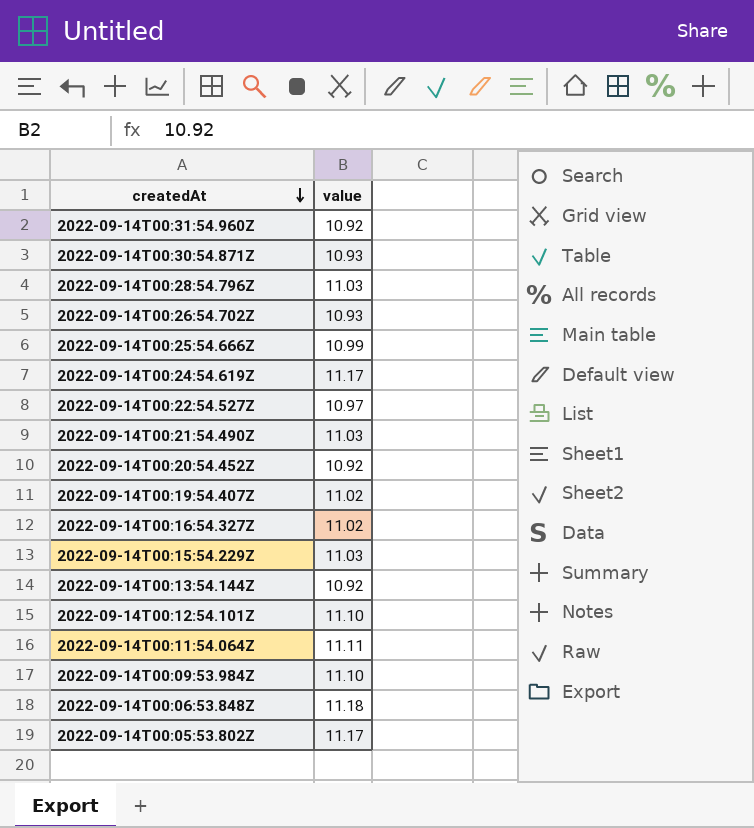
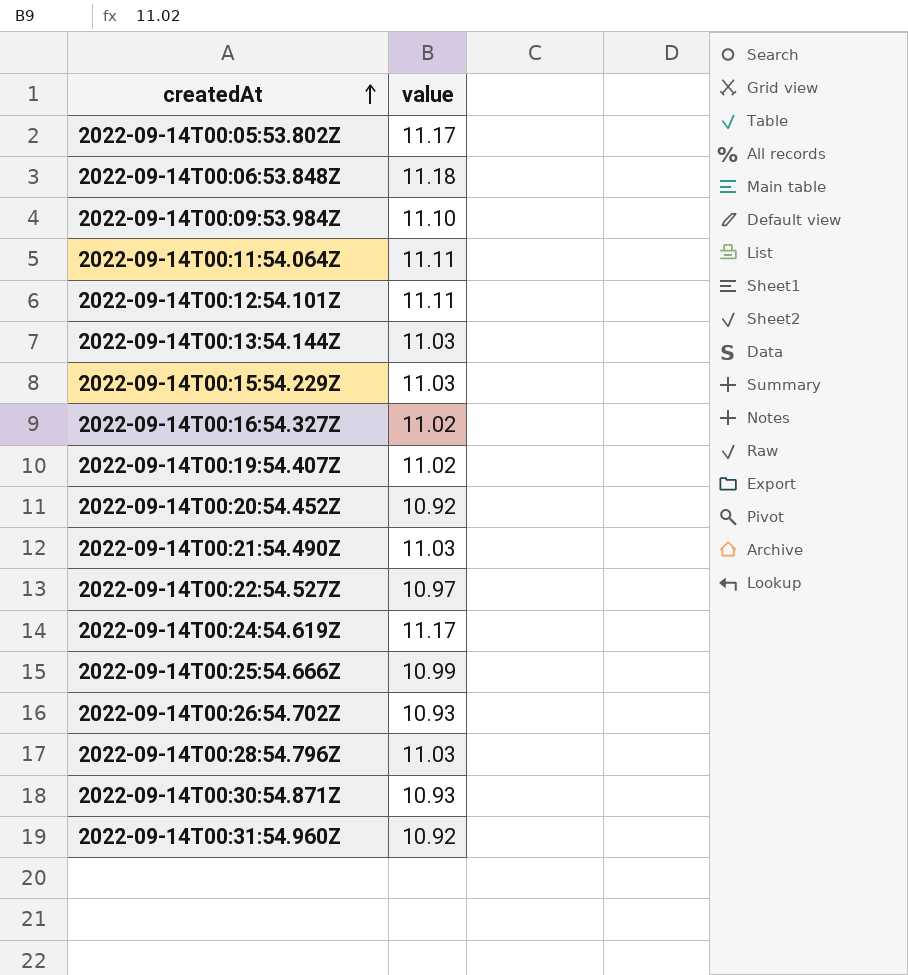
row order: createdAt descending -> createdAt ascending
2022-09-14T00:12:54.101Z | value: 11.10 -> 11.11
2022-09-14T00:13:54.144Z | value: 10.92 -> 11.03

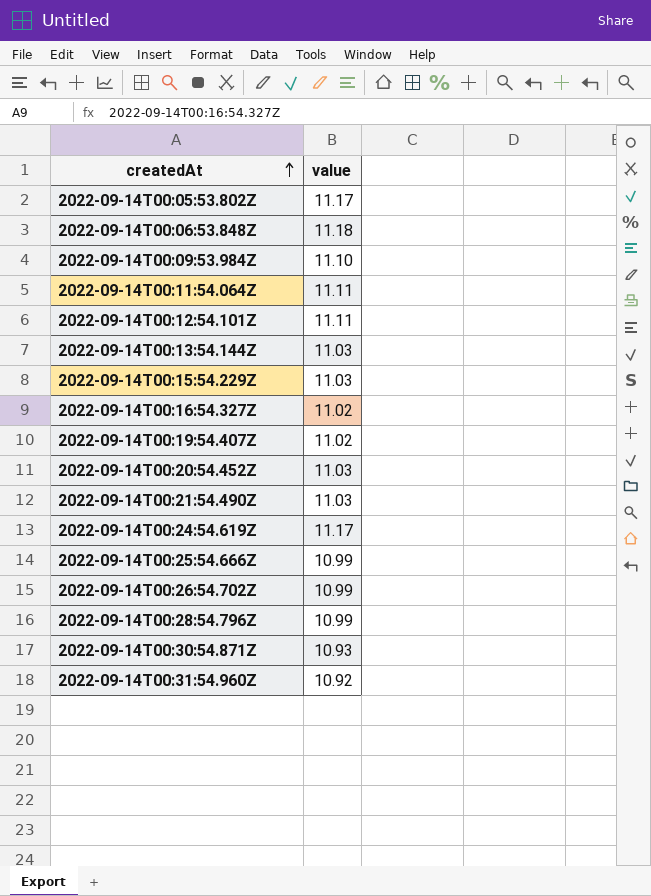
row 2022-09-14T00:22:54.527Z: 10.97 -> none
2022-09-14T00:20:54.452Z | value: 10.92 -> 11.03
2022-09-14T00:26:54.702Z | value: 10.93 -> 10.99
2022-09-14T00:28:54.796Z | value: 11.03 -> 10.99

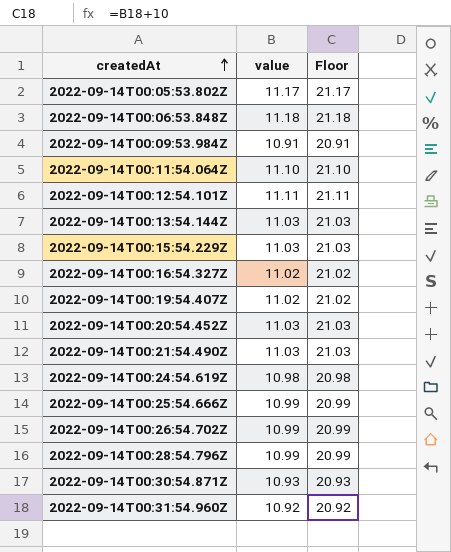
column Floor | formula: none -> [value] + 10
2022-09-14T00:09:53.984Z | value: 11.10 -> 10.91
2022-09-14T00:11:54.064Z | value: 11.11 -> 11.10
2022-09-14T00:24:54.619Z | value: 11.17 -> 10.98

